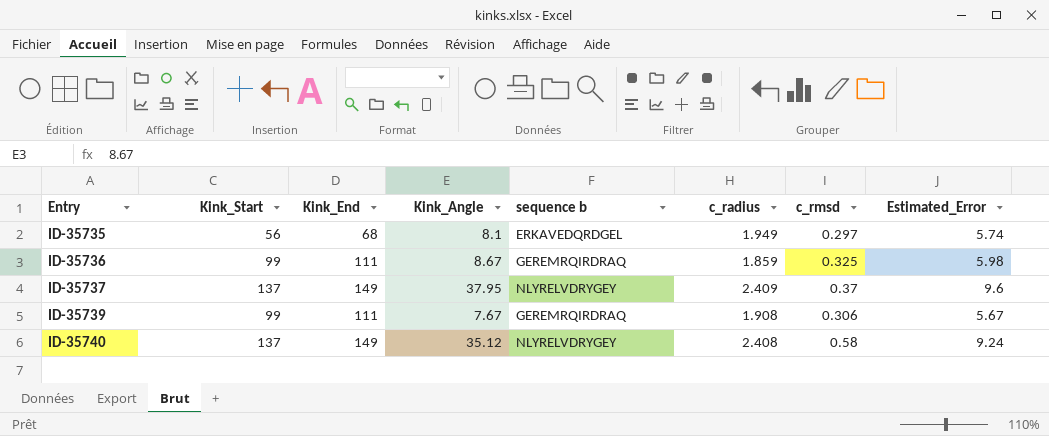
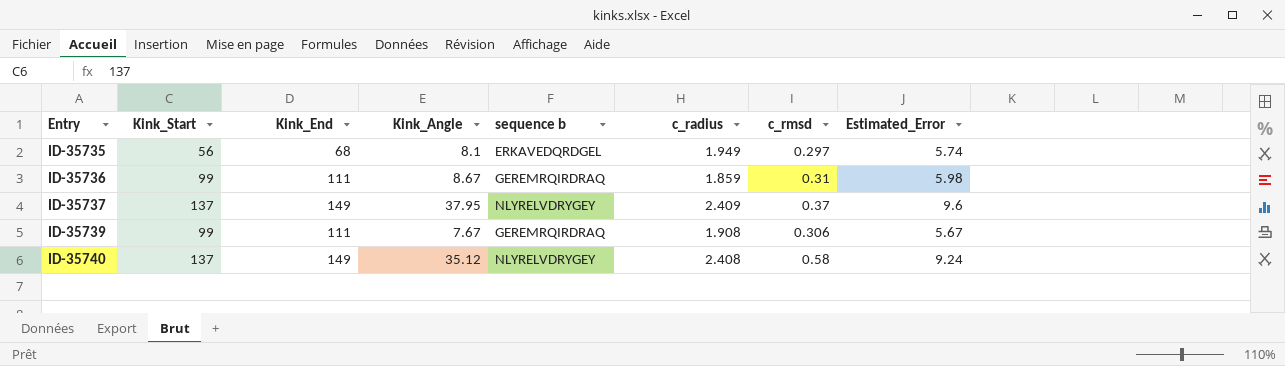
ID-35736 | c_rmsd: 0.325 -> 0.31

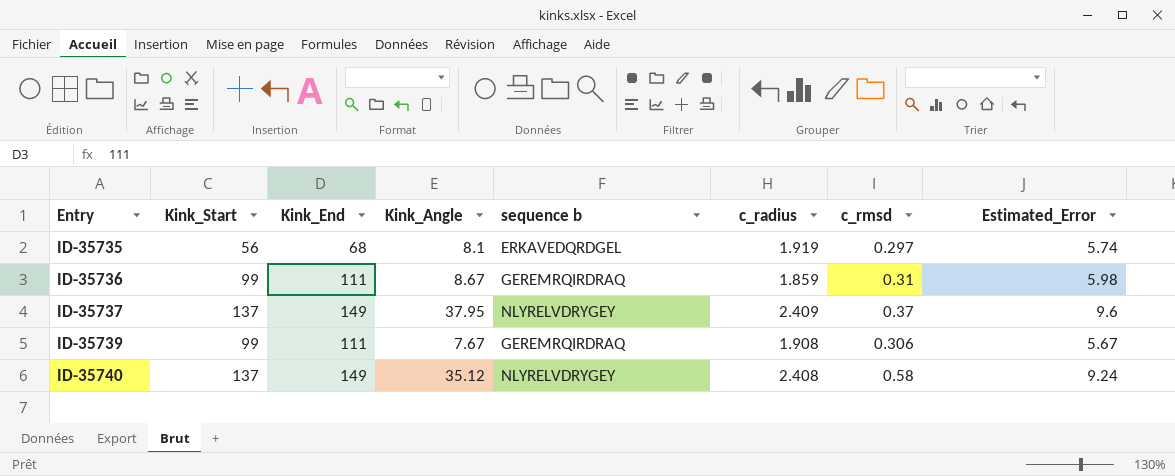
ID-35735 | c_radius: 1.949 -> 1.919

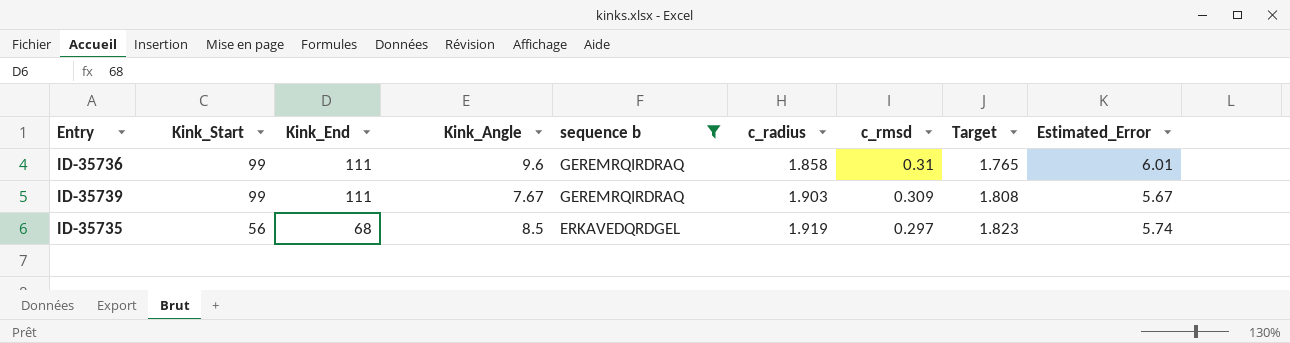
filter: none -> sequence b != NLYRELVDRYGEY
row order: Entry ascending -> Kink_Start descending
column Target | formula: none -> [c_radius] * 0.95
ID-35736 | Kink_Angle: 8.67 -> 9.6
ID-35736 | c_radius: 1.859 -> 1.858
ID-35736 | Estimated_Error: 5.98 -> 6.01
ID-35739 | c_radius: 1.908 -> 1.903
ID-35739 | c_rmsd: 0.306 -> 0.309
ID-35735 | Kink_Angle: 8.1 -> 8.5

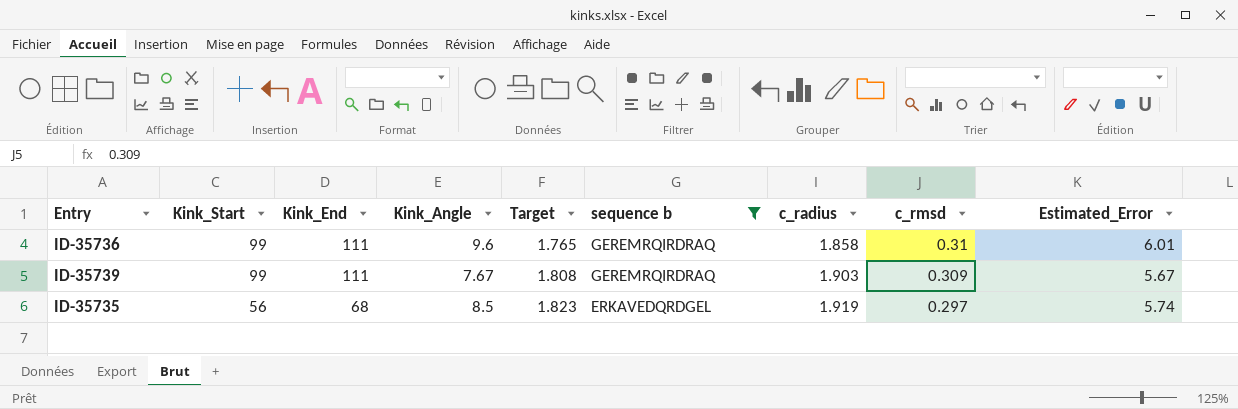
column Target | position: 8 -> 5

